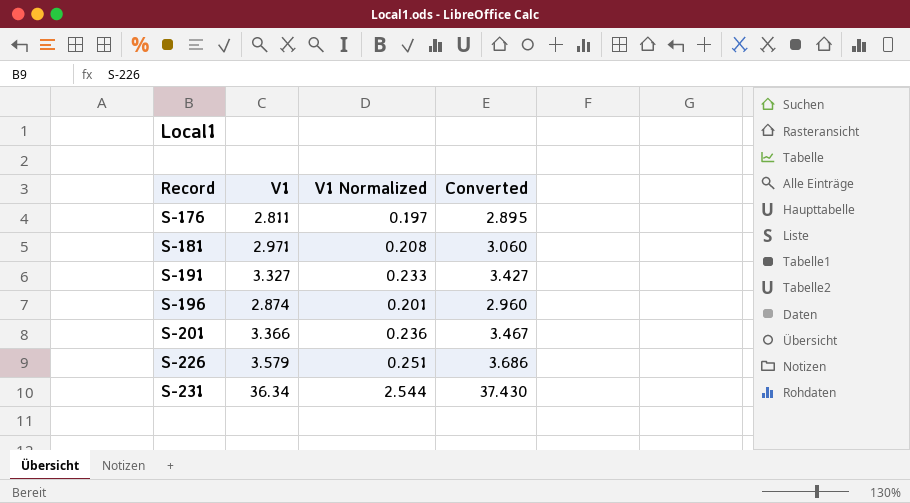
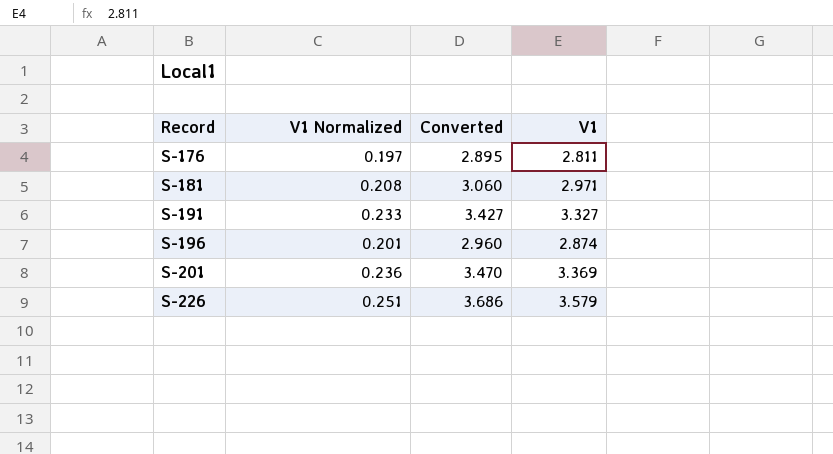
column V1 | position: 2 -> 4
row S-231: 36.34 | 2.544 | 37.430 -> none
S-201 | Converted: 3.467 -> 3.470
S-201 | V1: 3.366 -> 3.369

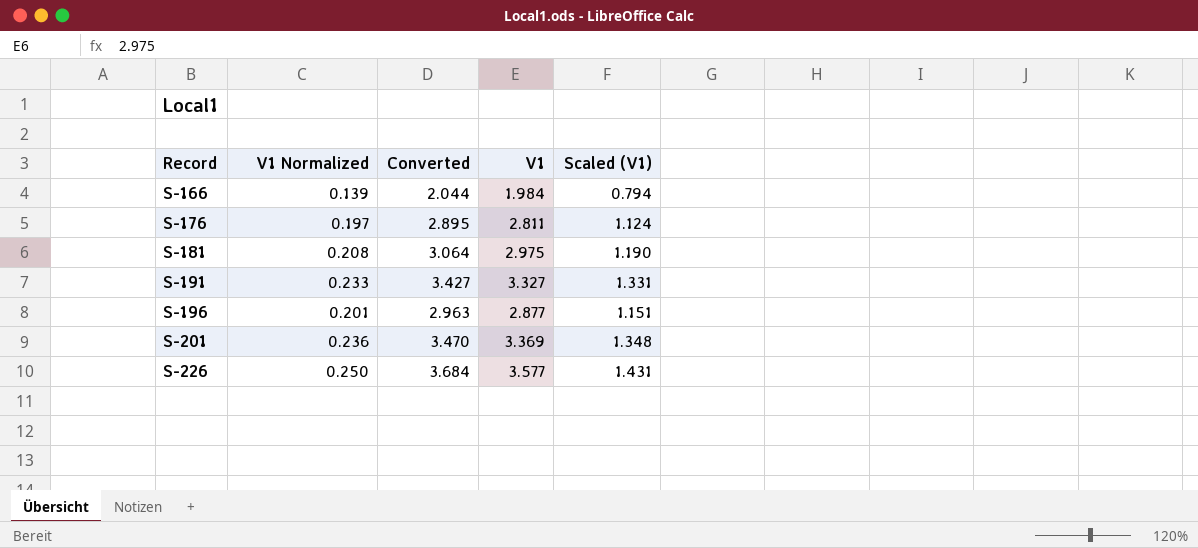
column Scaled (V1) | formula: none -> [V1] * 0.4
row S-166: none -> 0.139 | 2.044 | 1.984 | 0.794
S-181 | Converted: 3.060 -> 3.064
S-181 | V1: 2.971 -> 2.975
S-196 | Converted: 2.960 -> 2.963
S-196 | V1: 2.874 -> 2.877
S-226 | V1 Normalized: 0.251 -> 0.250
S-226 | Converted: 3.686 -> 3.684
S-226 | V1: 3.579 -> 3.577

